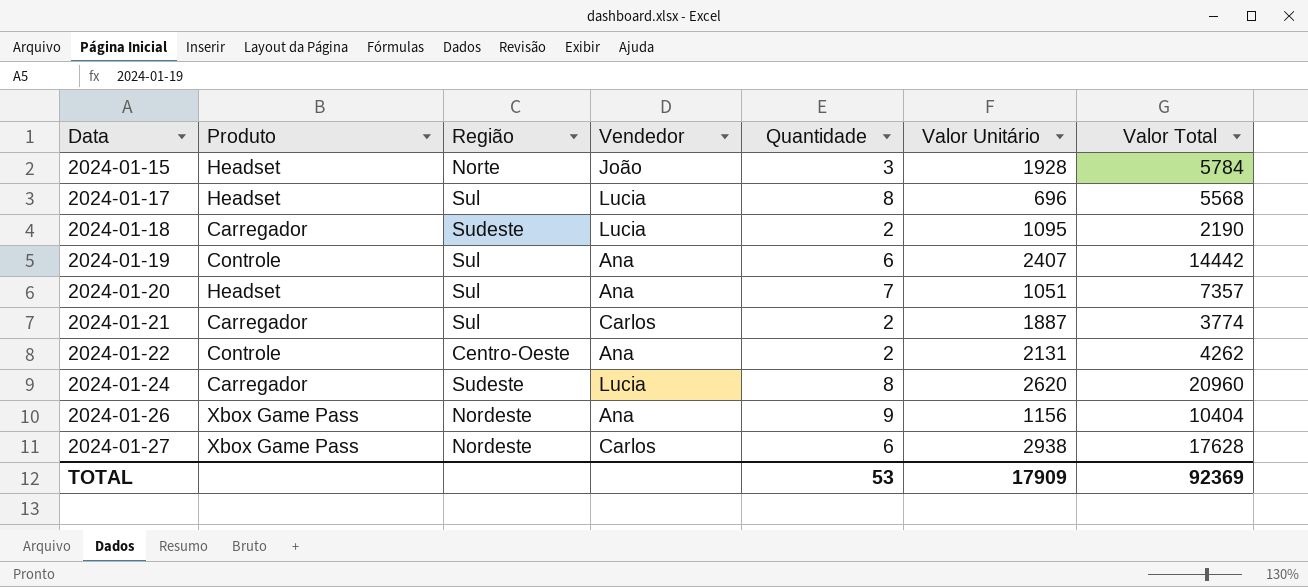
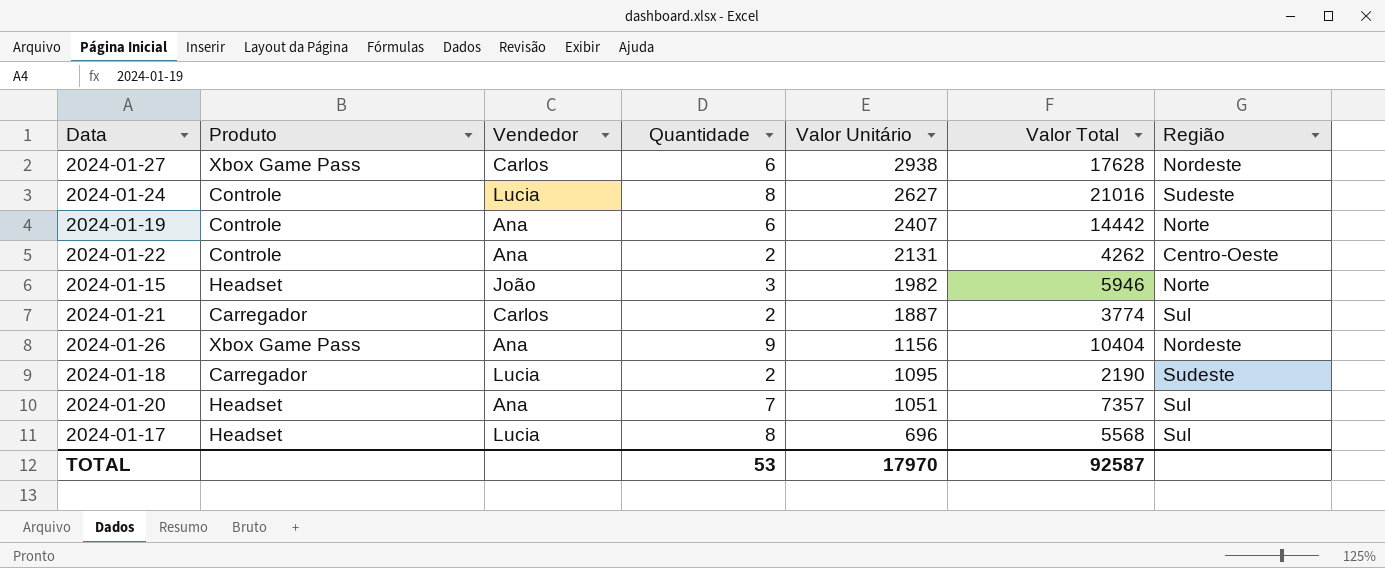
row order: Data ascending -> Valor Unitário descending
column Região | position: 3 -> 7
2024-01-24 | Produto: Carregador -> Controle
2024-01-24 | Valor Unitário: 2620 -> 2627
2024-01-24 | Valor Total: 20960 -> 21016
2024-01-19 | Região: Sul -> Norte
2024-01-15 | Valor Unitário: 1928 -> 1982
2024-01-15 | Valor Total: 5784 -> 5946
TOTAL | Valor Unitário: 17909 -> 17970
TOTAL | Valor Total: 92369 -> 92587

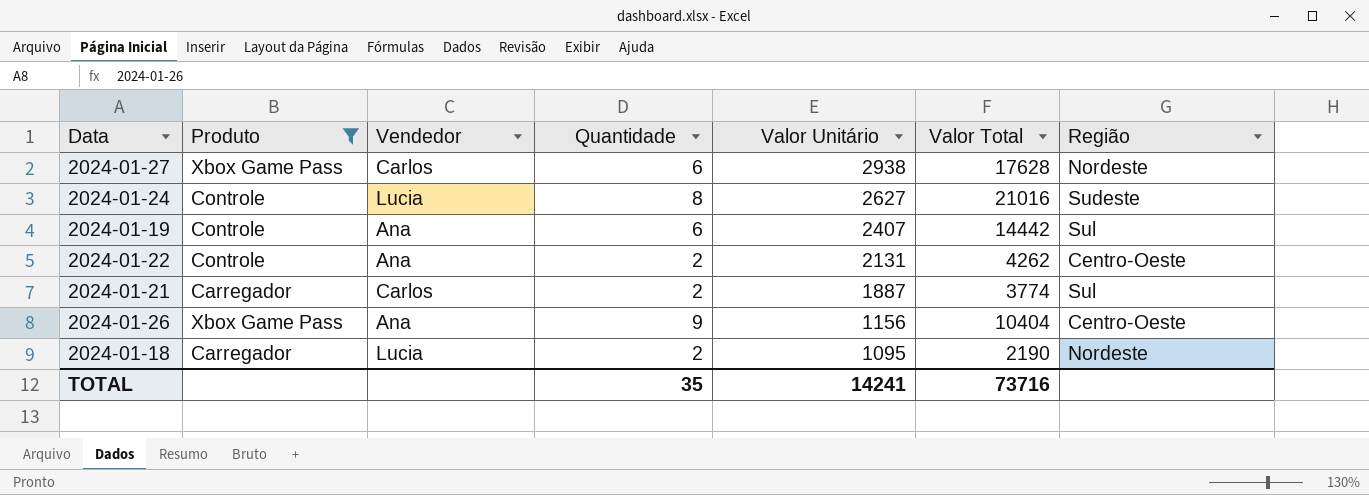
filter: none -> Produto != Headset
2024-01-19 | Região: Norte -> Sul
2024-01-26 | Região: Nordeste -> Centro-Oeste
2024-01-18 | Região: Sudeste -> Nordeste
TOTAL | Quantidade: 53 -> 35
TOTAL | Valor Unitário: 17970 -> 14241
TOTAL | Valor Total: 92587 -> 73716

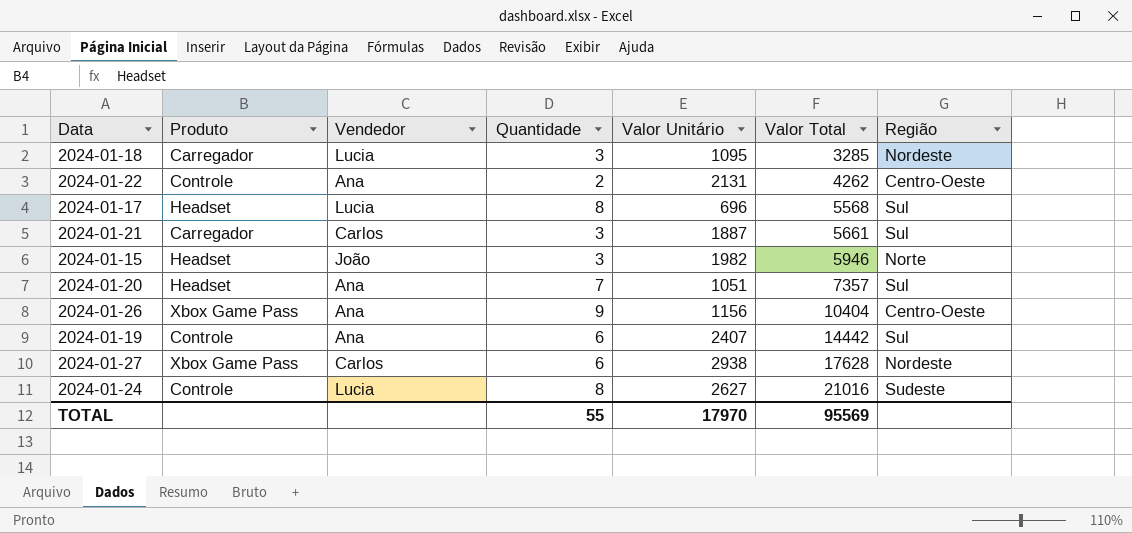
filter: Produto != Headset -> none
row order: Valor Unitário descending -> Valor Total ascending
2024-01-18 | Quantidade: 2 -> 3
2024-01-18 | Valor Total: 2190 -> 3285
2024-01-21 | Quantidade: 2 -> 3
2024-01-21 | Valor Total: 3774 -> 5661
TOTAL | Quantidade: 35 -> 55
TOTAL | Valor Unitário: 14241 -> 17970
TOTAL | Valor Total: 73716 -> 95569

